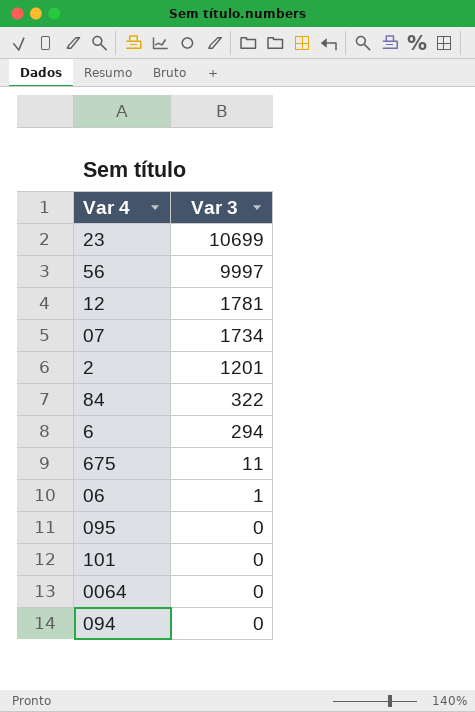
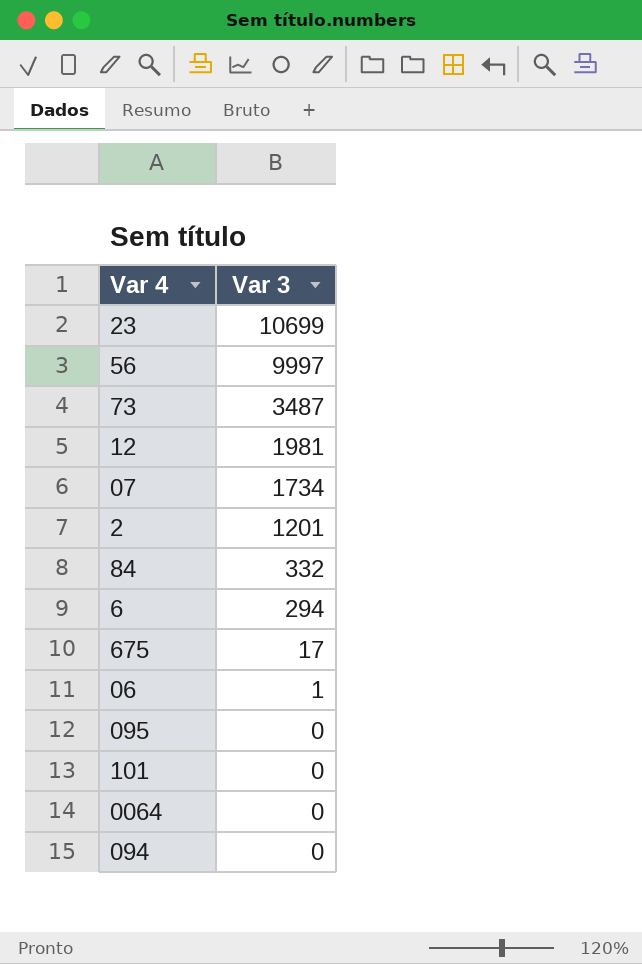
row 73: none -> 3487
12 | Var 3: 1781 -> 1981
84 | Var 3: 322 -> 332
675 | Var 3: 11 -> 17

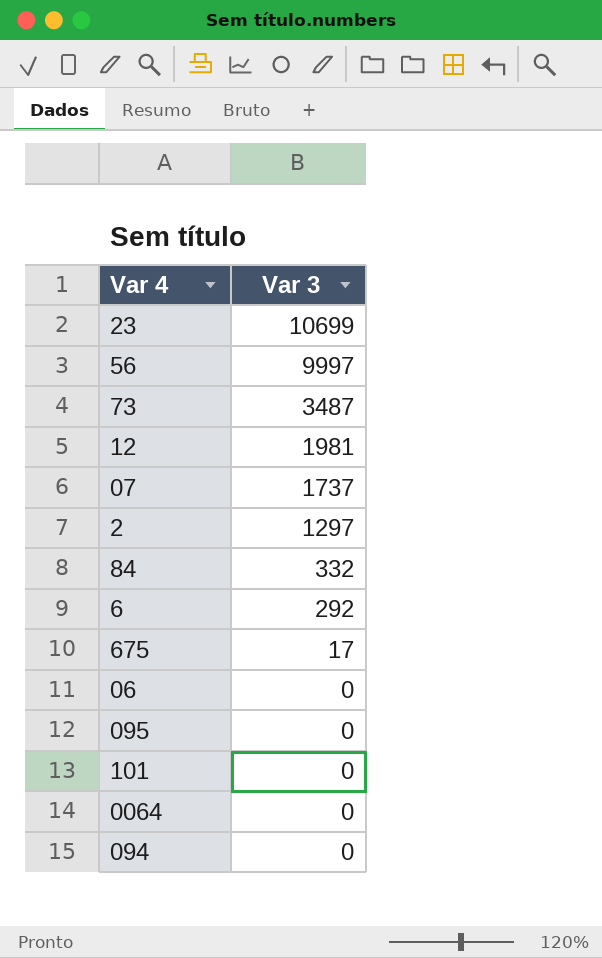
07 | Var 3: 1734 -> 1737
2 | Var 3: 1201 -> 1297
6 | Var 3: 294 -> 292
06 | Var 3: 1 -> 0

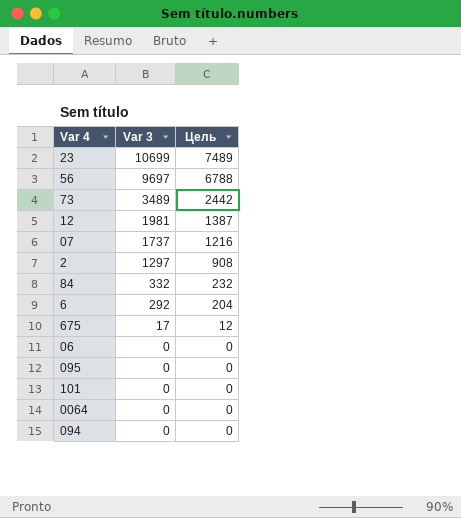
column Цель | formula: none -> [Var 3] * 0,7
56 | Var 3: 9997 -> 9697
73 | Var 3: 3487 -> 3489

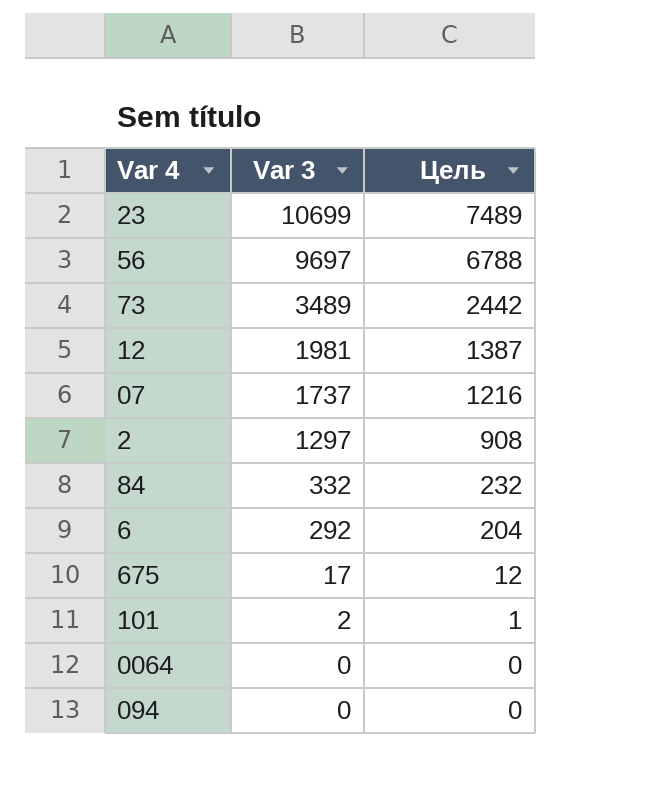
row 06: 0 | 0 -> none
row 095: 0 | 0 -> none
101 | Var 3: 0 -> 2
101 | Цель: 0 -> 1

